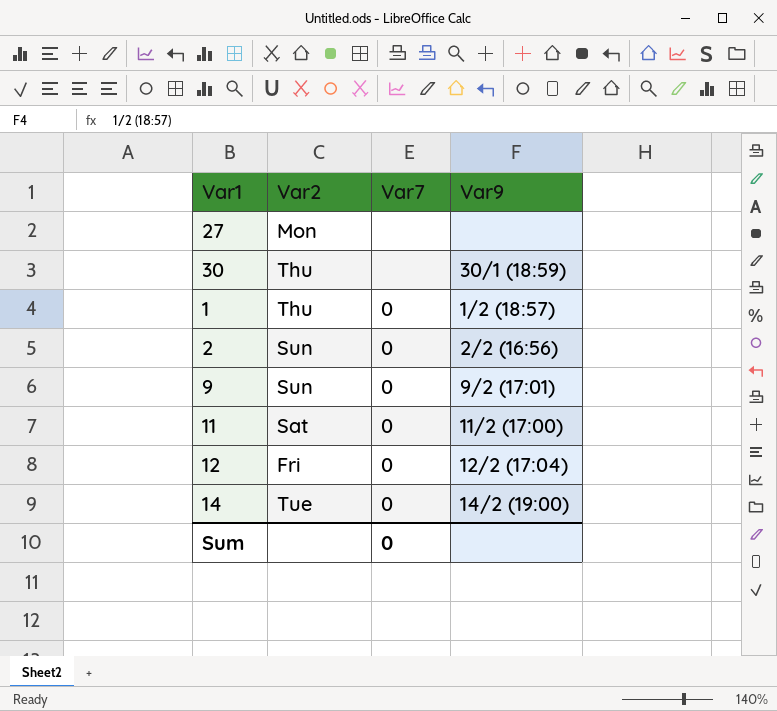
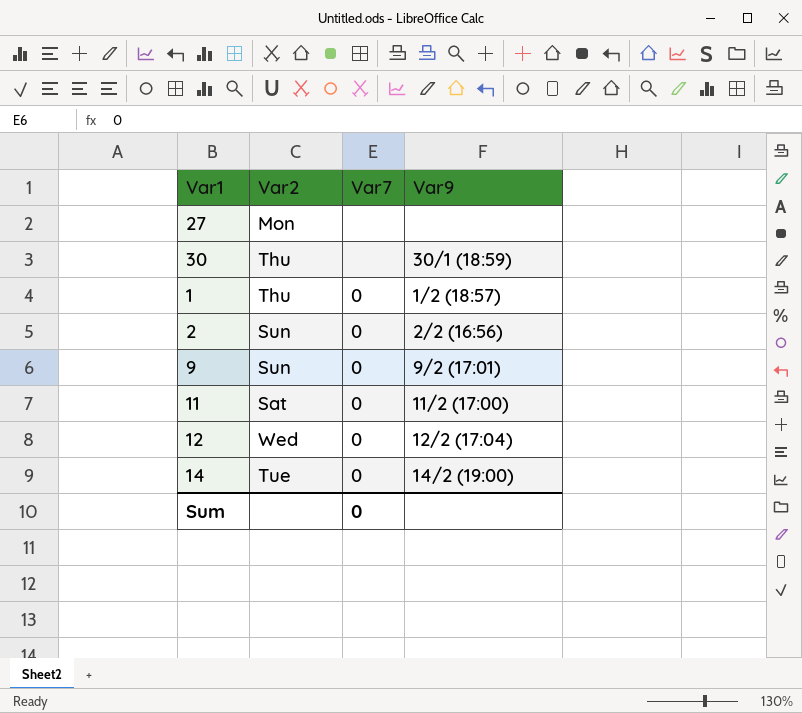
12 | Var2: Fri -> Wed

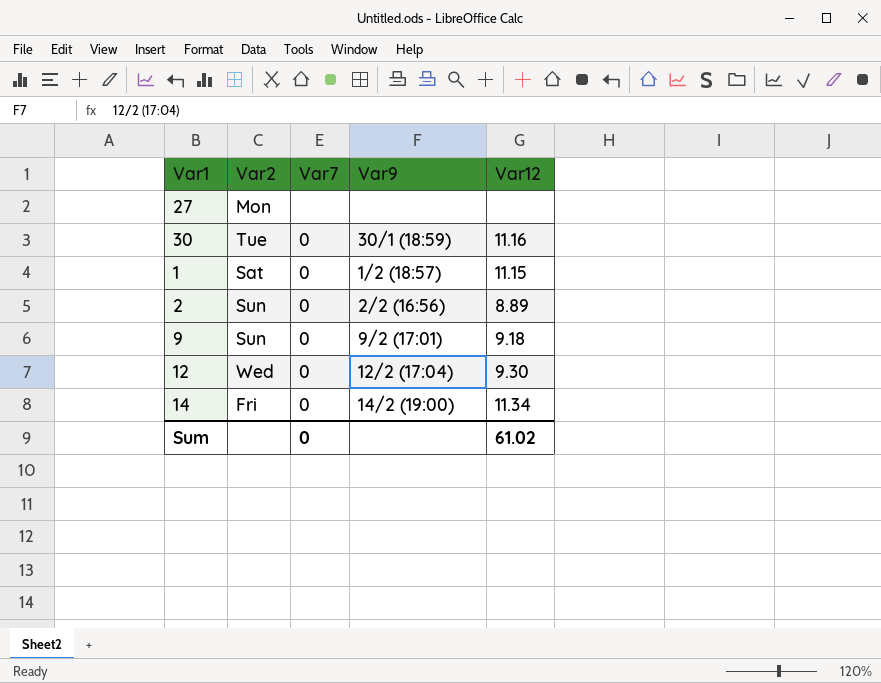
column Var12 | position: none -> 5
row 11: Sat | 0 | 11/2 (17:00) -> none
30 | Var2: Thu -> Tue
30 | Var7: none -> 0
1 | Var2: Thu -> Sat
14 | Var2: Tue -> Fri

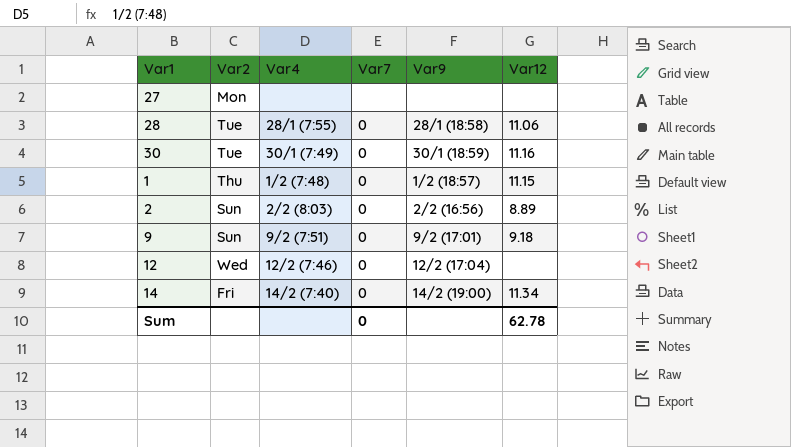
column Var4 | position: none -> 3
row 28: none -> Tue | 28/1 (7:55) | 0 | 28/1 (18:58) | 11.06
1 | Var2: Sat -> Thu
12 | Var12: 9.30 -> none
Sum | Var12: 61.02 -> 62.78

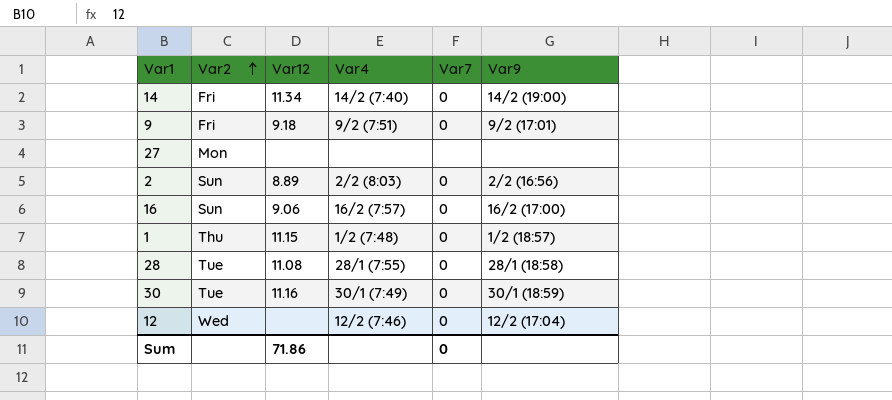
row order: none -> Var2 ascending
column Var12 | position: 6 -> 3
9 | Var2: Sun -> Fri
row 16: none -> Sun | 9.06 | 16/2 (7:57) | 0 | 16/2 (17:00)
28 | Var12: 11.06 -> 11.08
Sum | Var12: 62.78 -> 71.86

